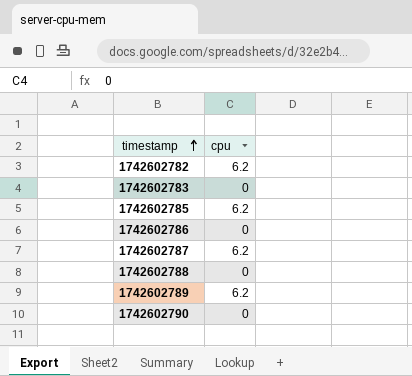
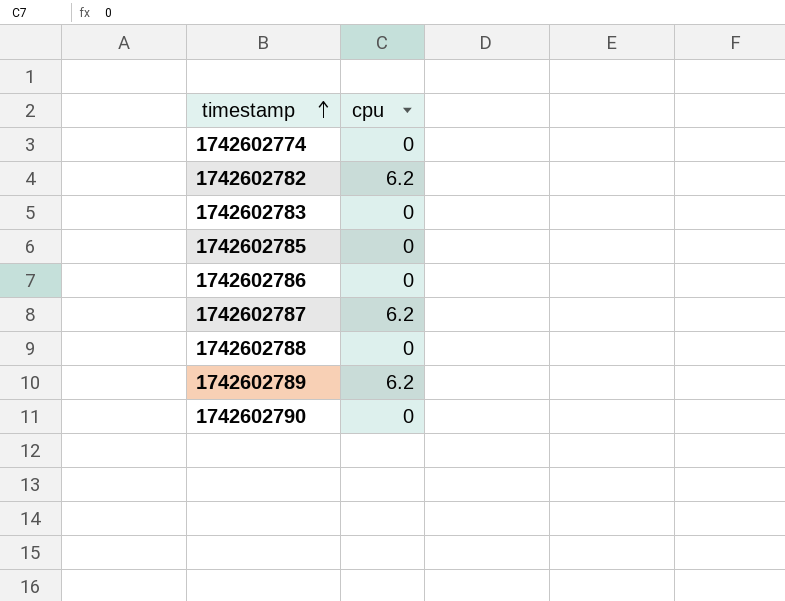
row 1742602774: none -> 0
1742602785 | cpu: 6.2 -> 0

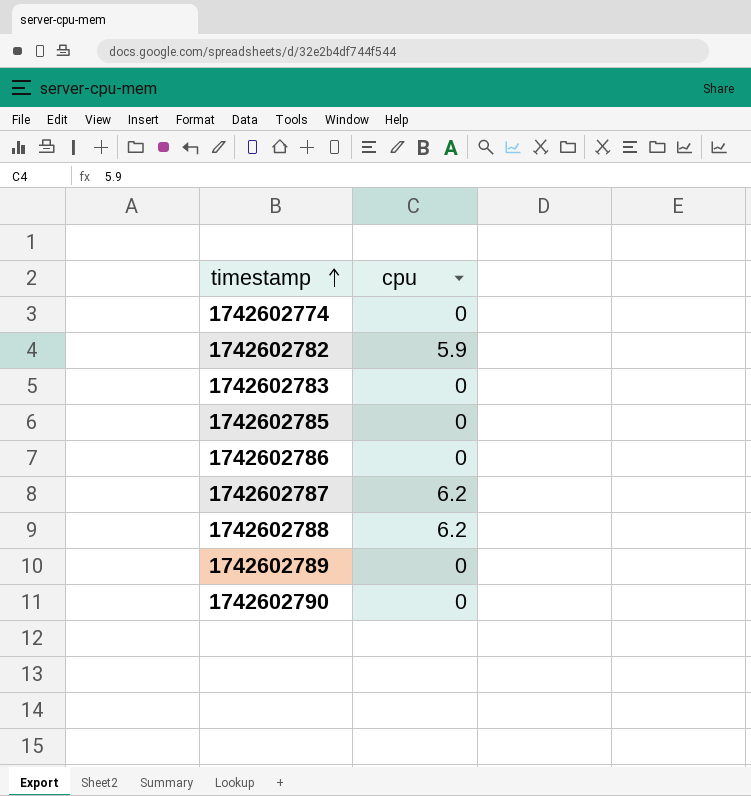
1742602782 | cpu: 6.2 -> 5.9
1742602788 | cpu: 0 -> 6.2
1742602789 | cpu: 6.2 -> 0

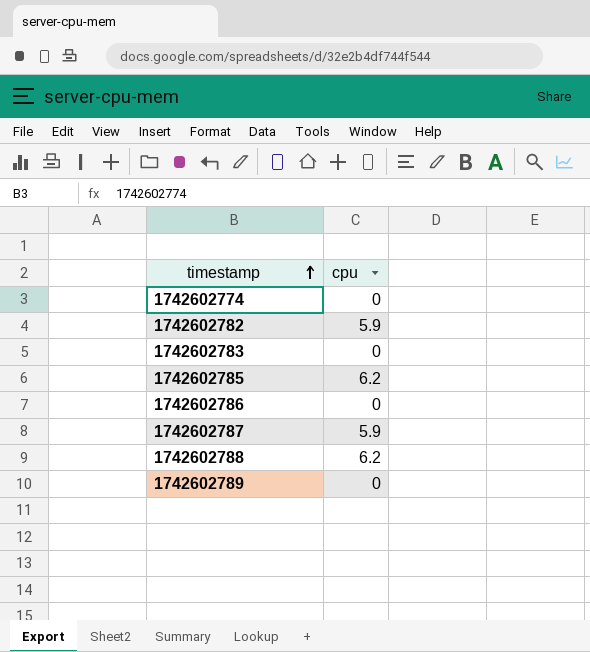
row 1742602790: 0 -> none
1742602785 | cpu: 0 -> 6.2
1742602787 | cpu: 6.2 -> 5.9

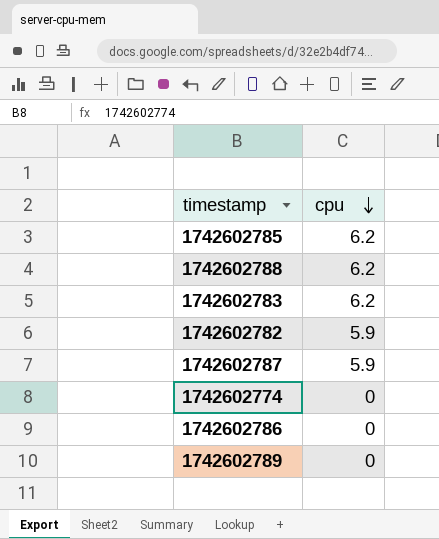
row order: timestamp ascending -> cpu descending
1742602783 | cpu: 0 -> 6.2

